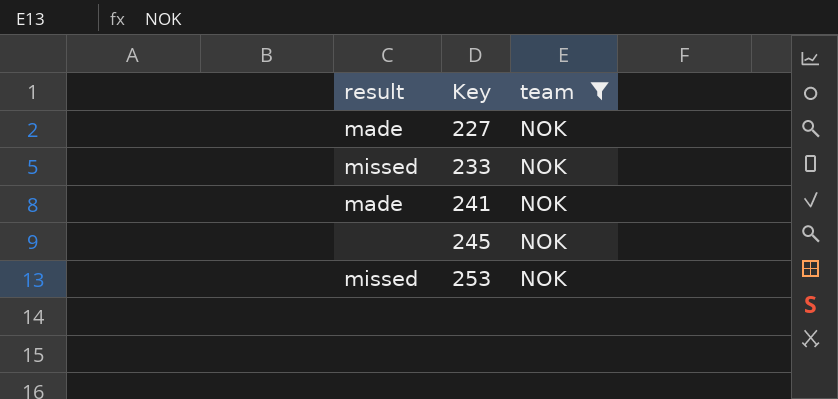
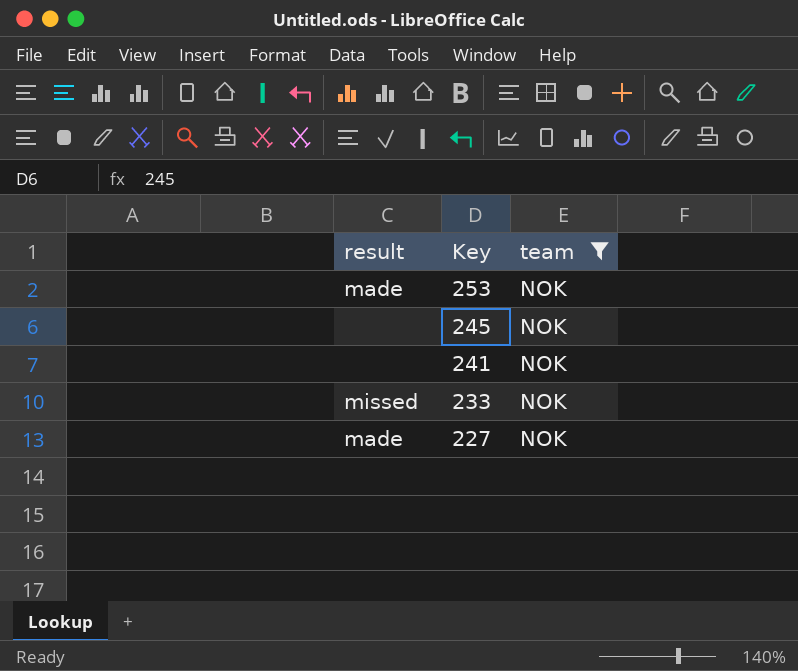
row order: Key ascending -> Key descending
253 | result: missed -> made
241 | result: made -> none

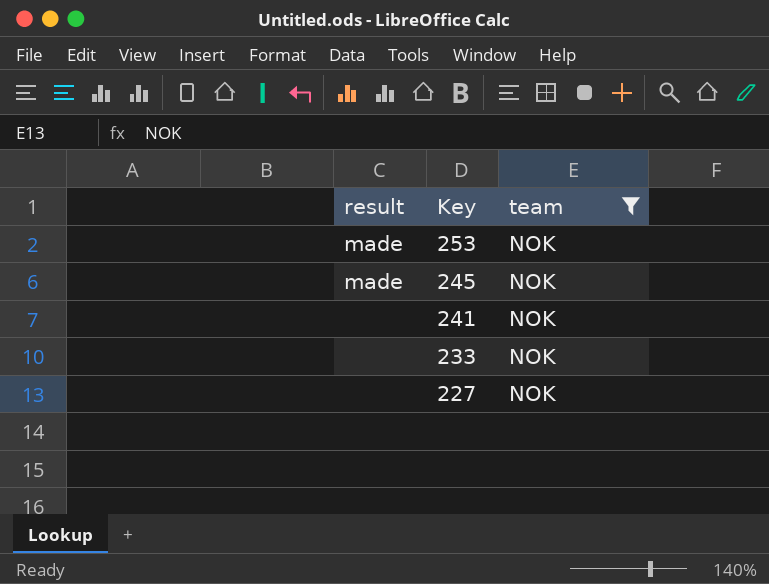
245 | result: none -> made
233 | result: missed -> none
227 | result: made -> none

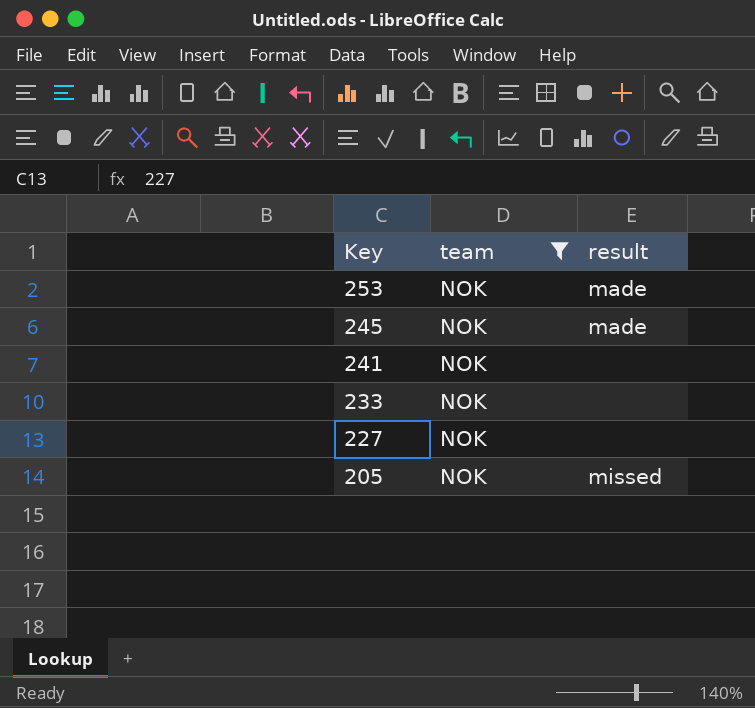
column result | position: 1 -> 3
row 205: none -> NOK | missed

